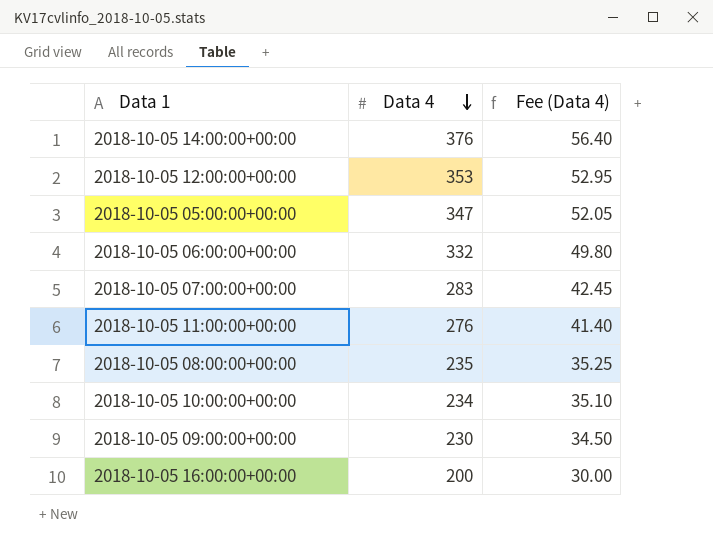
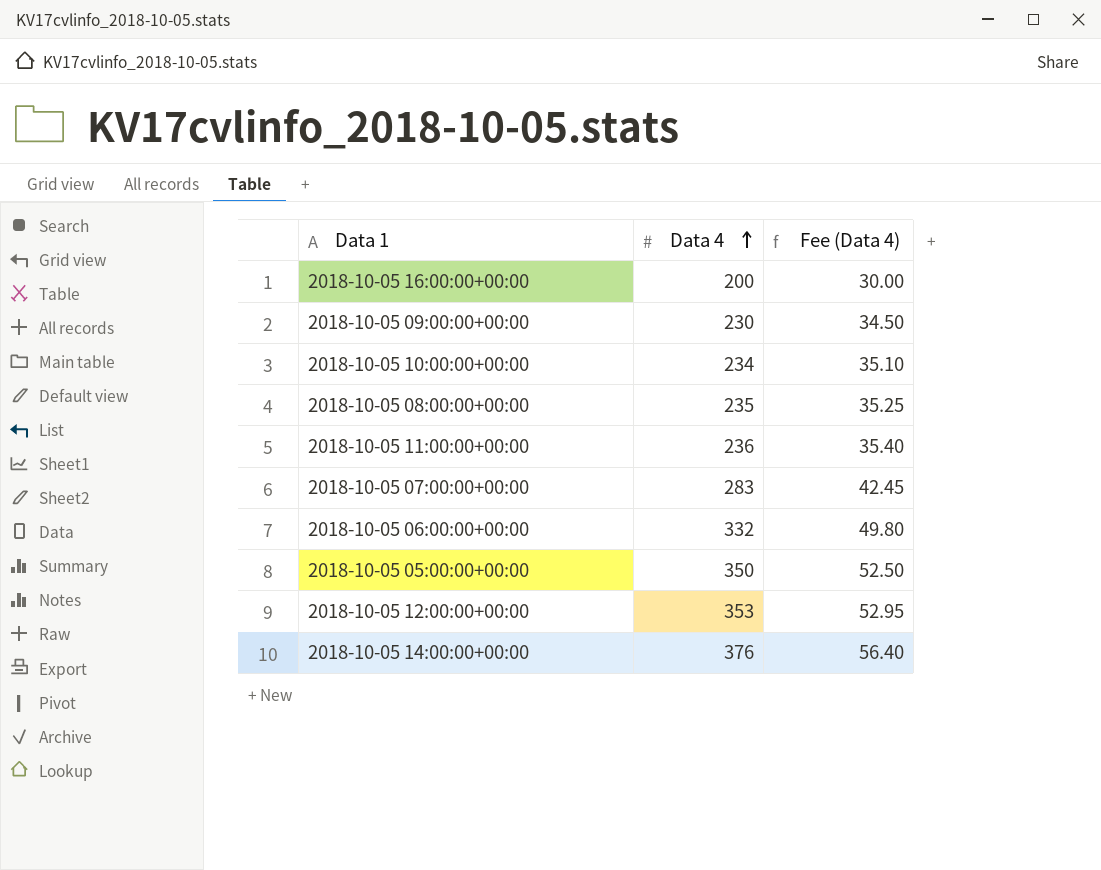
row order: Data 4 descending -> Data 4 ascending
2018-10-05 11:00:00+00:00 | Data 4: 276 -> 236
2018-10-05 11:00:00+00:00 | Fee (Data 4): 41.40 -> 35.40
2018-10-05 05:00:00+00:00 | Data 4: 347 -> 350
2018-10-05 05:00:00+00:00 | Fee (Data 4): 52.05 -> 52.50

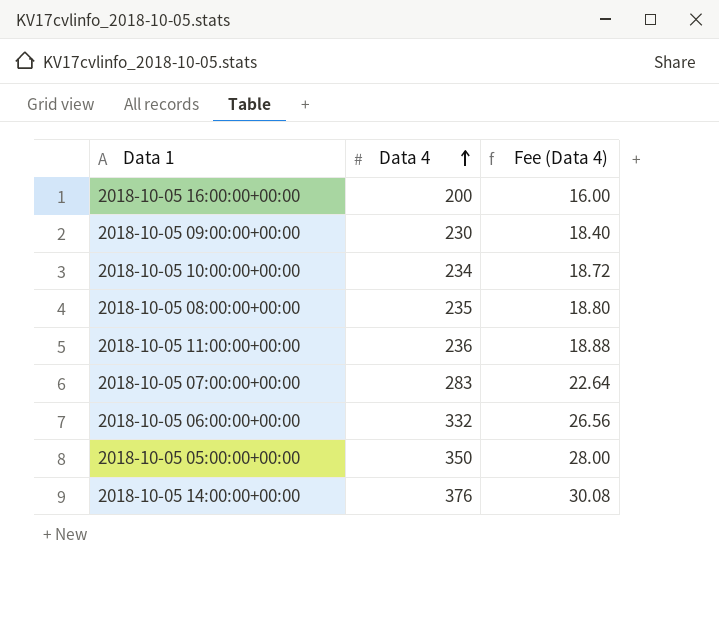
column Fee (Data 4) | formula: [Data 4] * 0.15 -> [Data 4] * 0.08
row 2018-10-05 12:00:00+00:00: 353 | 52.95 -> none

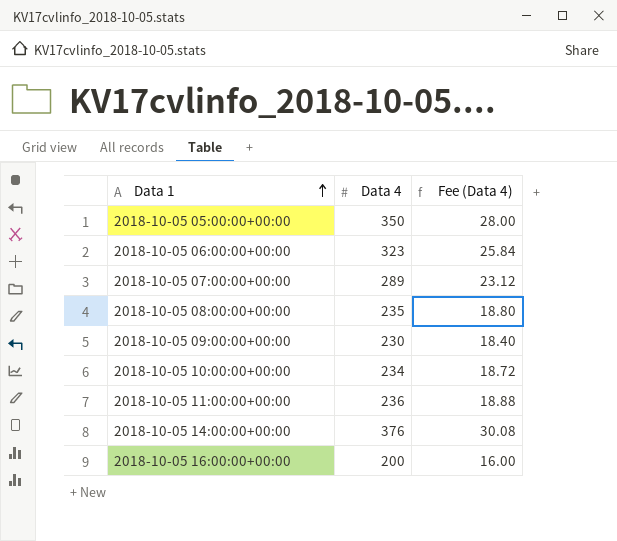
row order: Data 4 ascending -> Data 1 ascending
2018-10-05 06:00:00+00:00 | Data 4: 332 -> 323
2018-10-05 06:00:00+00:00 | Fee (Data 4): 26.56 -> 25.84
2018-10-05 07:00:00+00:00 | Data 4: 283 -> 289
2018-10-05 07:00:00+00:00 | Fee (Data 4): 22.64 -> 23.12

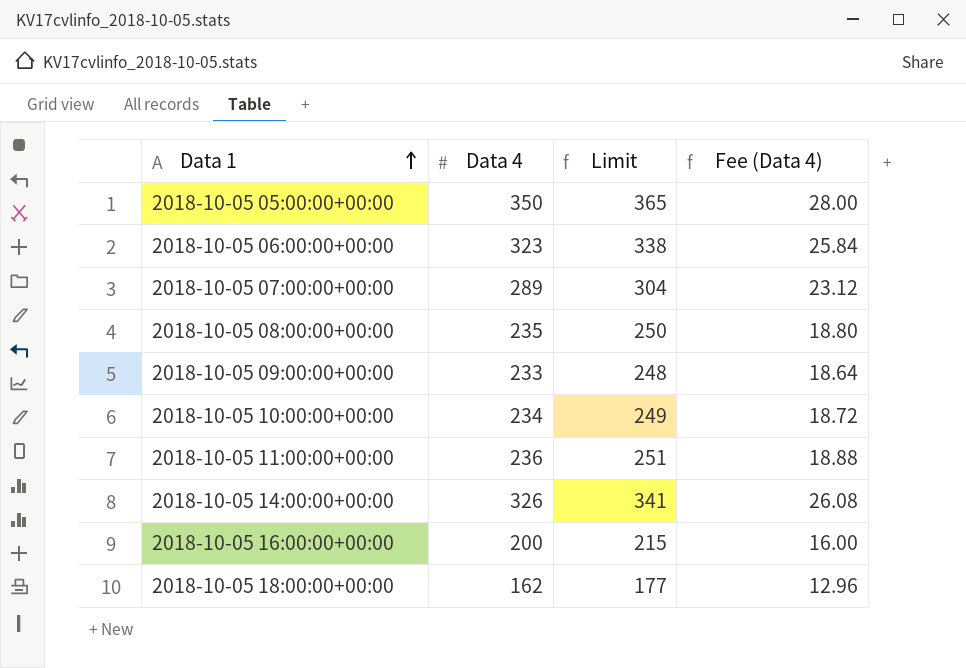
column Limit | formula: none -> [Data 4] + 15
2018-10-05 09:00:00+00:00 | Data 4: 230 -> 233
2018-10-05 09:00:00+00:00 | Fee (Data 4): 18.40 -> 18.64
2018-10-05 14:00:00+00:00 | Data 4: 376 -> 326
2018-10-05 14:00:00+00:00 | Fee (Data 4): 30.08 -> 26.08
row 2018-10-05 18:00:00+00:00: none -> 162 | 177 | 12.96

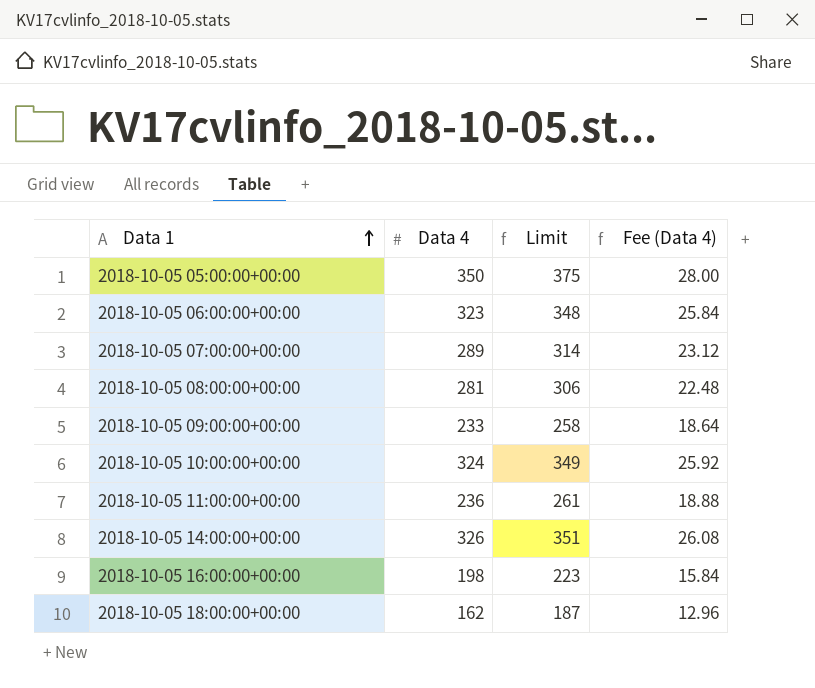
column Limit | formula: [Data 4] + 15 -> [Data 4] + 25
2018-10-05 08:00:00+00:00 | Data 4: 235 -> 281
2018-10-05 08:00:00+00:00 | Fee (Data 4): 18.80 -> 22.48
2018-10-05 10:00:00+00:00 | Data 4: 234 -> 324
2018-10-05 10:00:00+00:00 | Fee (Data 4): 18.72 -> 25.92
2018-10-05 16:00:00+00:00 | Data 4: 200 -> 198
2018-10-05 16:00:00+00:00 | Fee (Data 4): 16.00 -> 15.84

